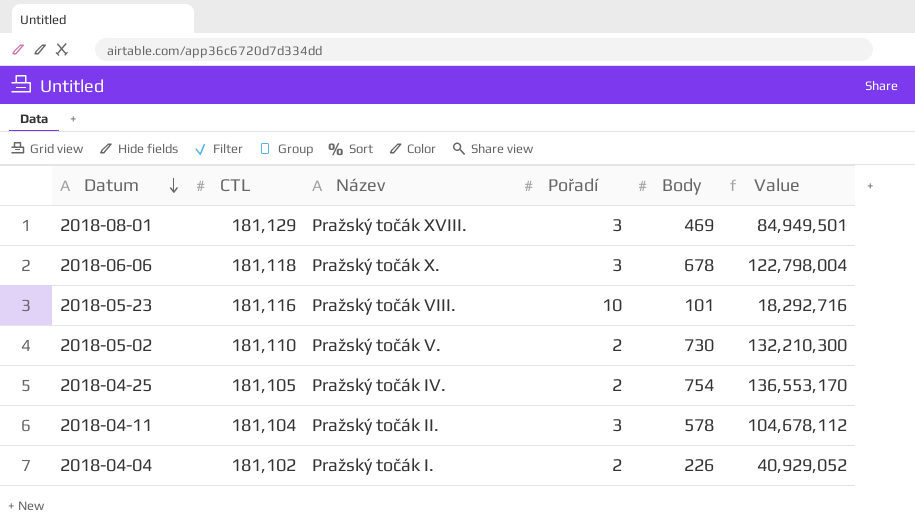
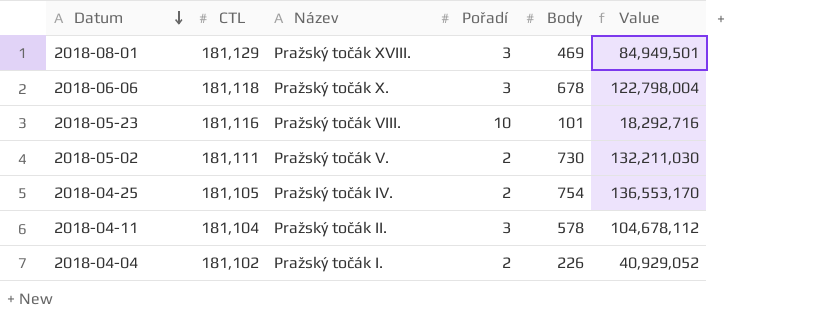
2018-05-02 | CTL: 181,110 -> 181,111
2018-05-02 | Value: 132,210,300 -> 132,211,030

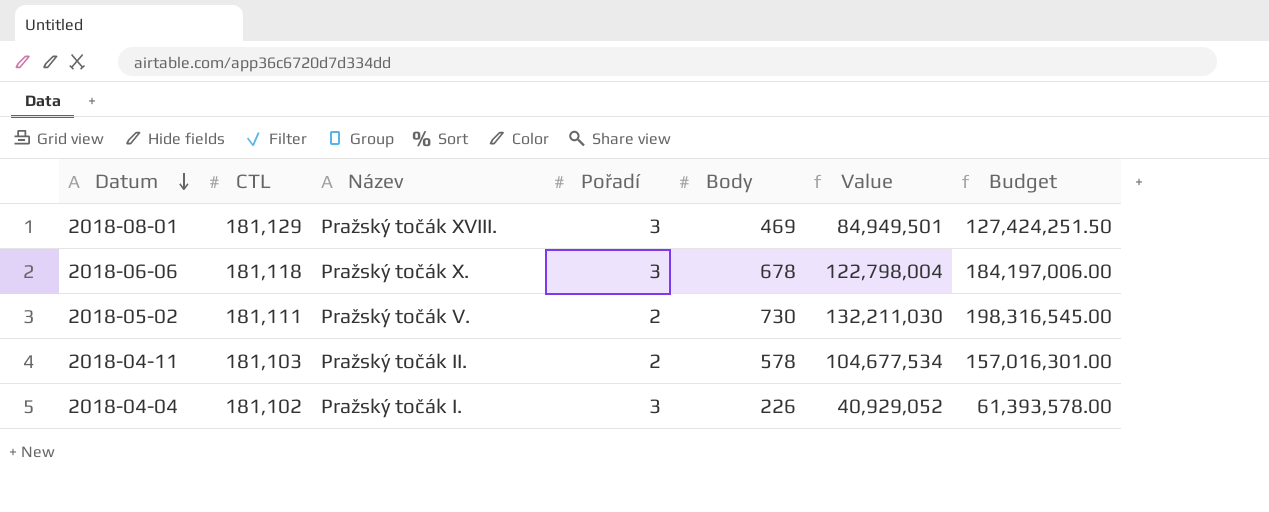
column Budget | formula: none -> [Value] * 1.5
row 2018-05-23: 181,116 | Pražský točák VIII. | 10 | 101 | 18,292,716 -> none
row 2018-04-25: 181,105 | Pražský točák IV. | 2 | 754 | 136,553,170 -> none
2018-04-11 | CTL: 181,104 -> 181,103
2018-04-11 | Pořadí: 3 -> 2
2018-04-11 | Value: 104,678,112 -> 104,677,534
2018-04-04 | Pořadí: 2 -> 3

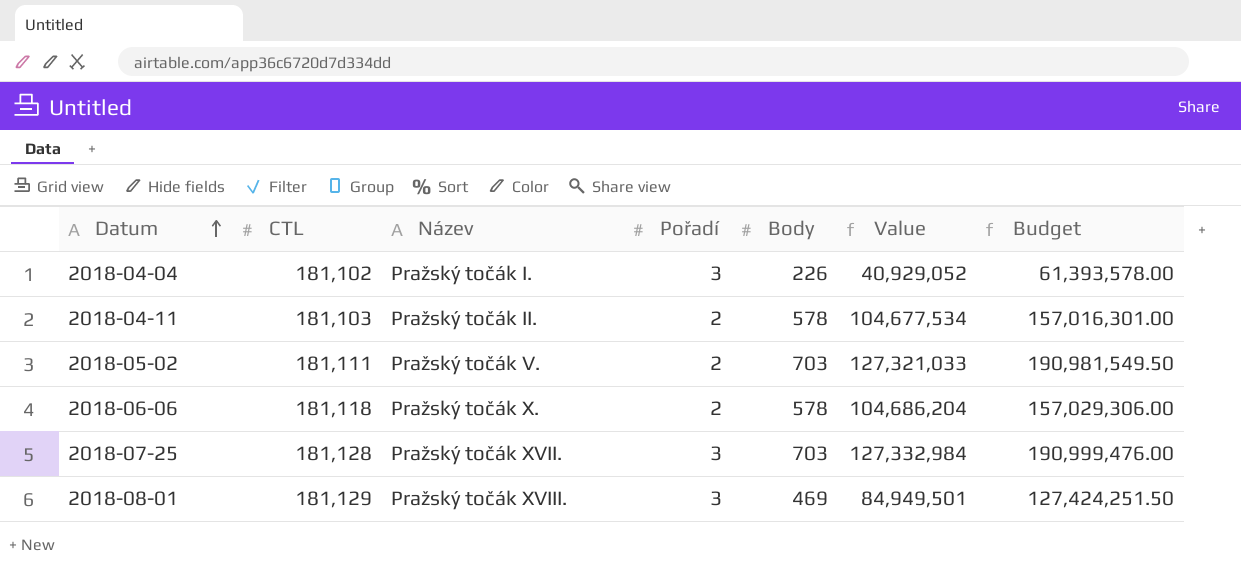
row order: Datum descending -> Datum ascending
2018-05-02 | Body: 730 -> 703
2018-05-02 | Value: 132,211,030 -> 127,321,033
2018-05-02 | Budget: 198,316,545.00 -> 190,981,549.50
2018-06-06 | Pořadí: 3 -> 2
2018-06-06 | Body: 678 -> 578
2018-06-06 | Value: 122,798,004 -> 104,686,204
2018-06-06 | Budget: 184,197,006.00 -> 157,029,306.00
row 2018-07-25: none -> 181,128 | Pražský točák XVII. | 3 | 703 | 127,332,984 | 190,999,476.00

